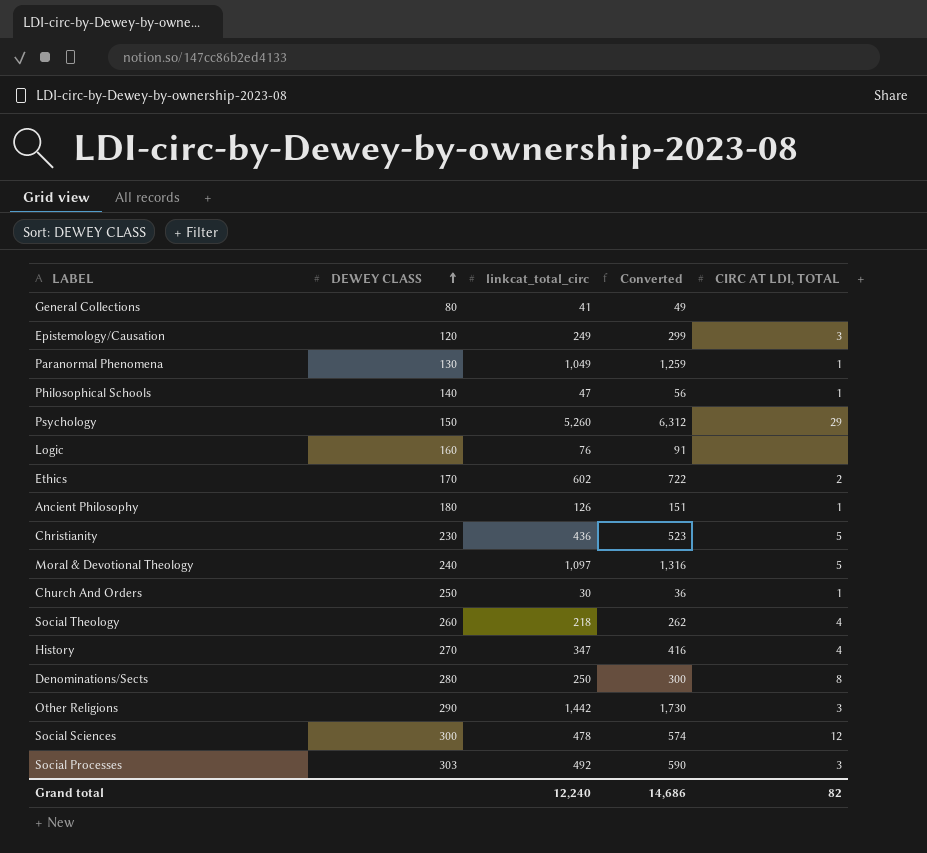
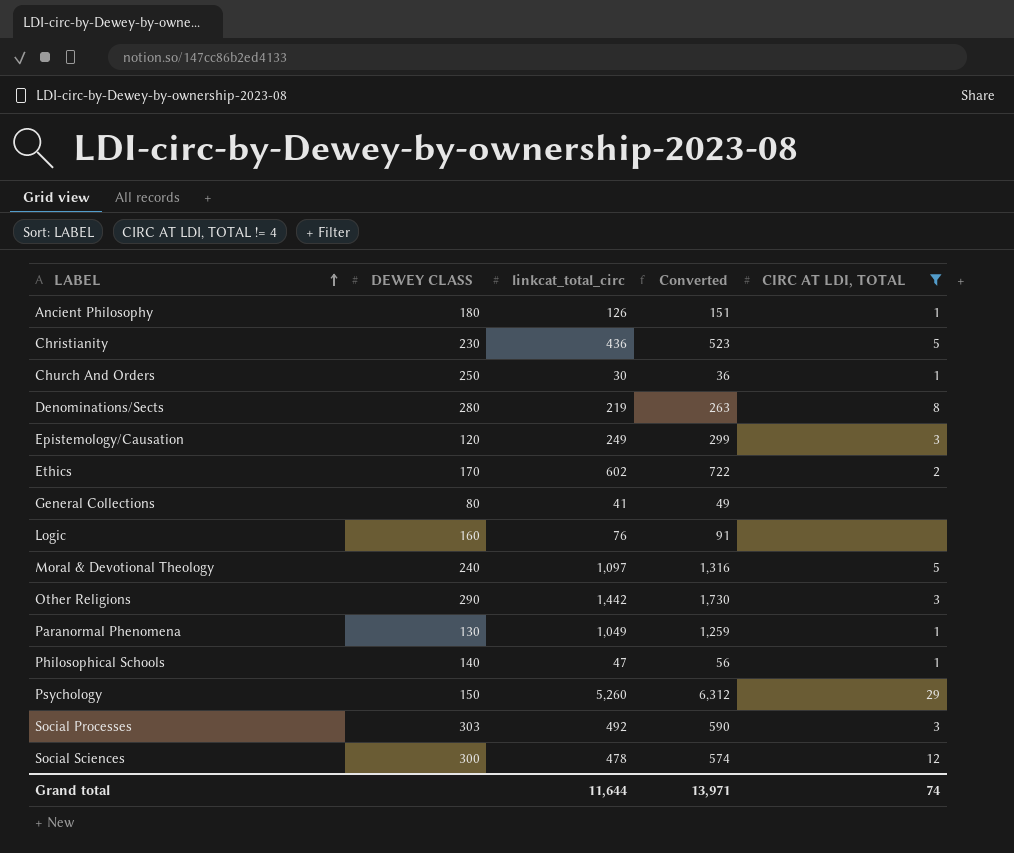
filter: none -> CIRC AT LDI, TOTAL != 4
row order: DEWEY CLASS ascending -> LABEL ascending
Denominations/Sects | linkcat_total_circ: 250 -> 219
Denominations/Sects | Converted: 300 -> 263
Grand total | linkcat_total_circ: 12,240 -> 11,644
Grand total | Converted: 14,686 -> 13,971
Grand total | CIRC AT LDI, TOTAL: 82 -> 74

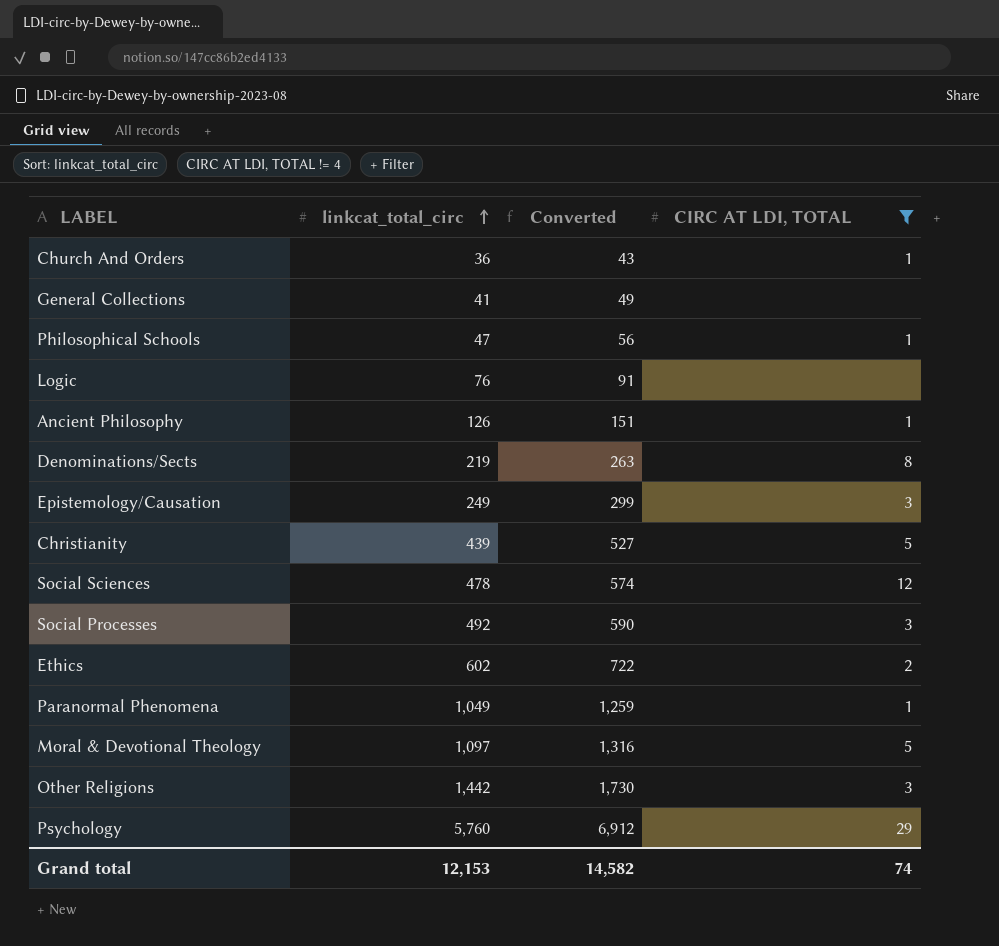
row order: LABEL ascending -> linkcat_total_circ ascending
column DEWEY CLASS | position: 2 -> none
Church And Orders | linkcat_total_circ: 30 -> 36
Church And Orders | Converted: 36 -> 43
Christianity | linkcat_total_circ: 436 -> 439
Christianity | Converted: 523 -> 527
Psychology | linkcat_total_circ: 5,260 -> 5,760
Psychology | Converted: 6,312 -> 6,912
Grand total | linkcat_total_circ: 11,644 -> 12,153
Grand total | Converted: 13,971 -> 14,582

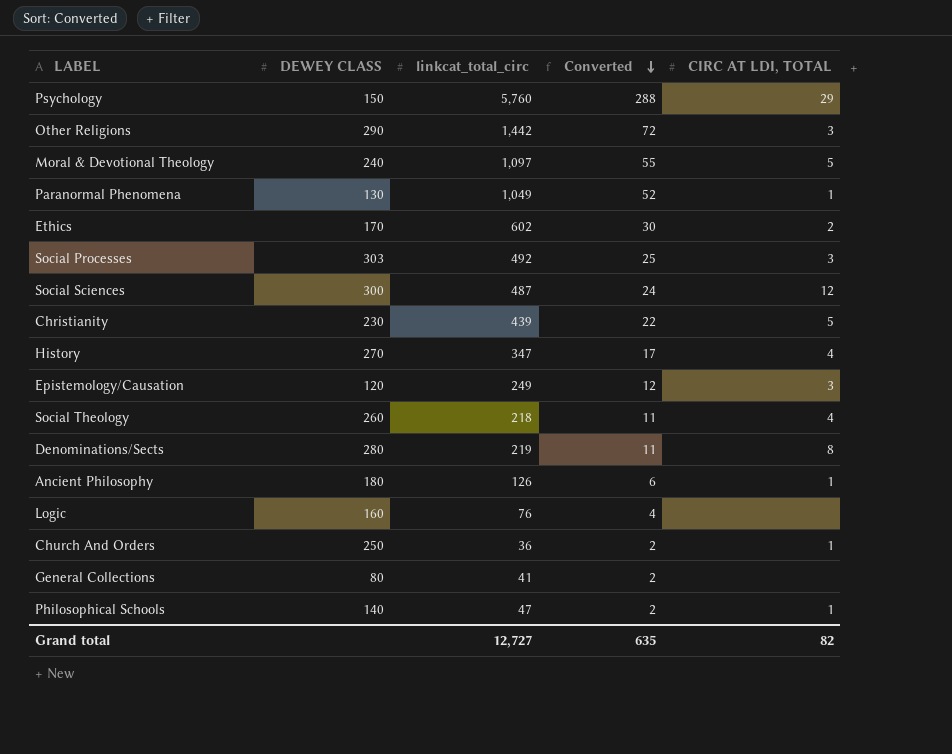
filter: CIRC AT LDI, TOTAL != 4 -> none
row order: linkcat_total_circ ascending -> Converted descending
column DEWEY CLASS | position: none -> 2
column Converted | formula: [linkcat_total_circ] * 1.2 -> [linkcat_total_circ] * 0.05
Social Sciences | linkcat_total_circ: 478 -> 487
Grand total | linkcat_total_circ: 12,153 -> 12,727
Grand total | Converted: 14,582 -> 635
Grand total | CIRC AT LDI, TOTAL: 74 -> 82

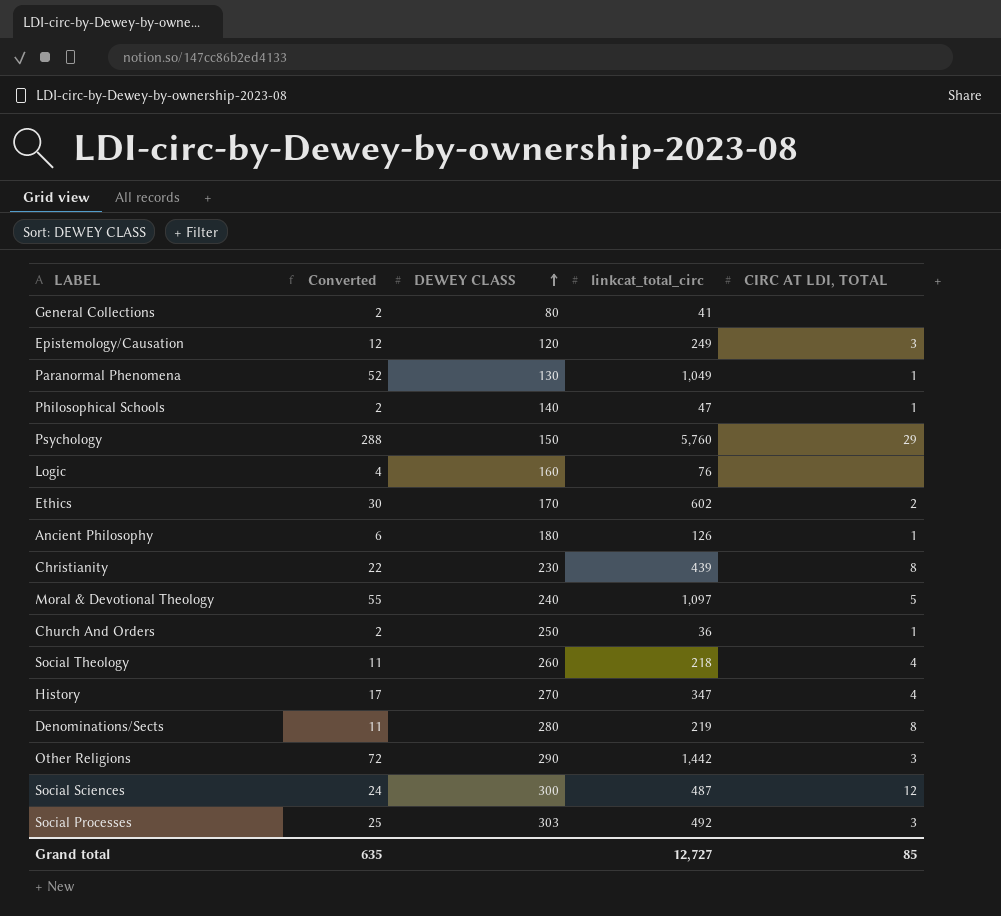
row order: Converted descending -> DEWEY CLASS ascending
column Converted | position: 4 -> 2
Christianity | CIRC AT LDI, TOTAL: 5 -> 8
Grand total | CIRC AT LDI, TOTAL: 82 -> 85

